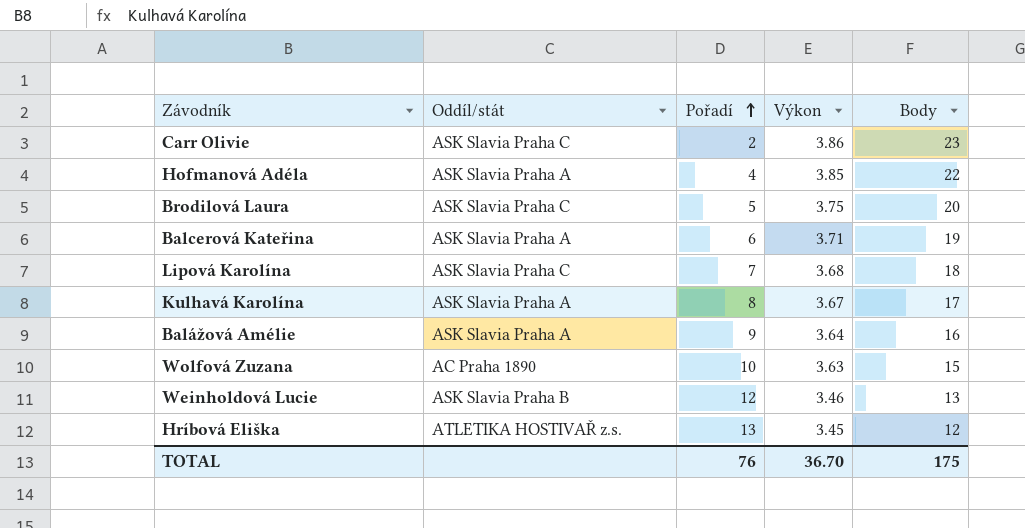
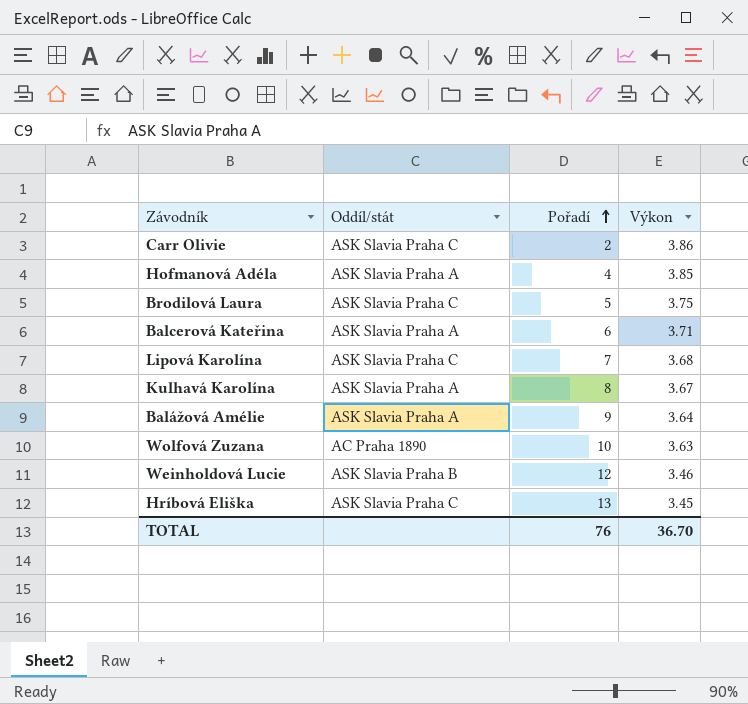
column Body | position: 5 -> none
Hríbová Eliška | Oddíl/stát: ATLETIKA HOSTIVAŘ z.s. -> ASK Slavia Praha C

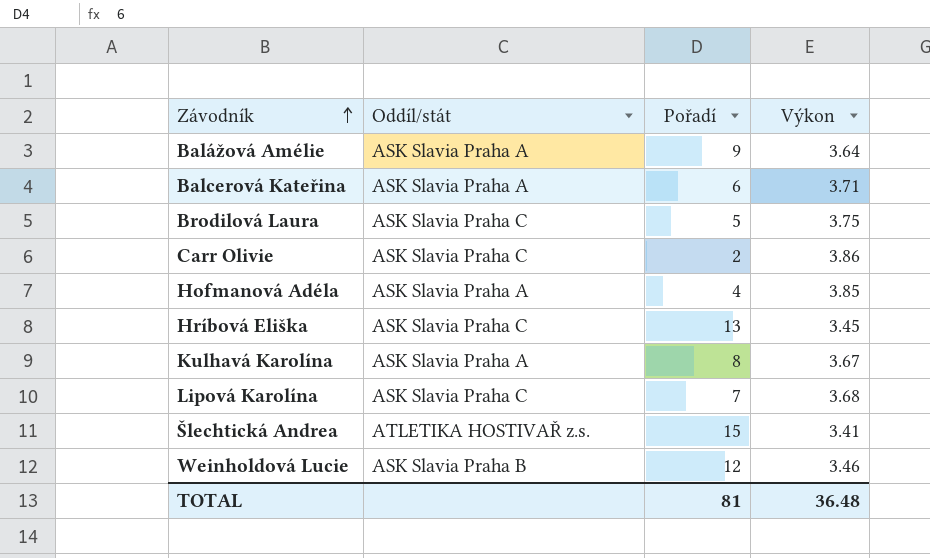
row order: Pořadí ascending -> Závodník ascending
row Wolfová Zuzana: AC Praha 1890 | 10 | 3.63 -> none
row Šlechtická Andrea: none -> ATLETIKA HOSTIVAŘ z.s. | 15 | 3.41
TOTAL | Pořadí: 76 -> 81
TOTAL | Výkon: 36.70 -> 36.48

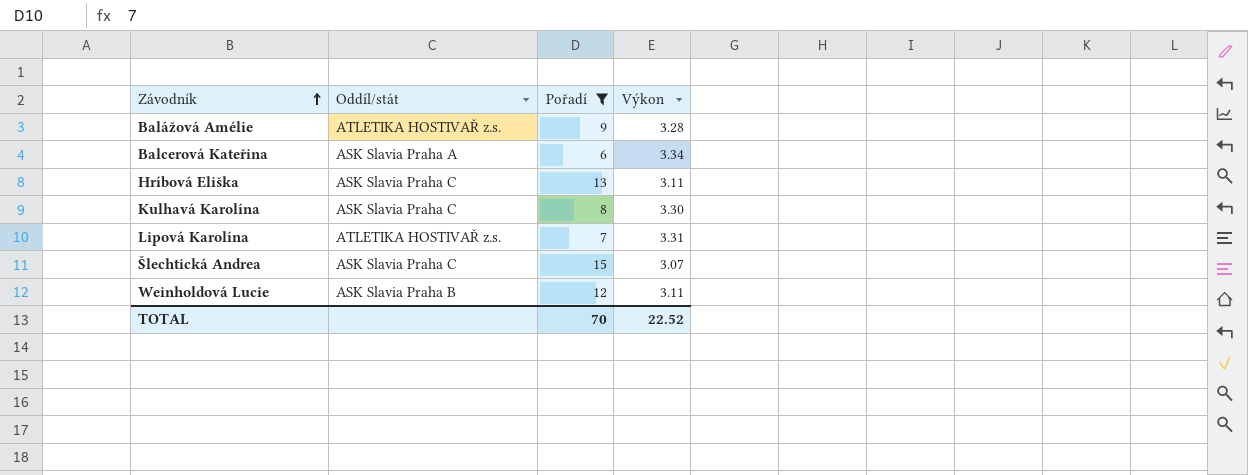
filter: none -> Pořadí >= 6
Balážová Amélie | Oddíl/stát: ASK Slavia Praha A -> ATLETIKA HOSTIVAŘ z.s.
Balážová Amélie | Výkon: 3.64 -> 3.28
Balcerová Kateřina | Výkon: 3.71 -> 3.34
Hríbová Eliška | Výkon: 3.45 -> 3.11
Kulhavá Karolína | Oddíl/stát: ASK Slavia Praha A -> ASK Slavia Praha C
Kulhavá Karolína | Výkon: 3.67 -> 3.30
Lipová Karolína | Oddíl/stát: ASK Slavia Praha C -> ATLETIKA HOSTIVAŘ z.s.
Lipová Karolína | Výkon: 3.68 -> 3.31
Šlechtická Andrea | Oddíl/stát: ATLETIKA HOSTIVAŘ z.s. -> ASK Slavia Praha C
Šlechtická Andrea | Výkon: 3.41 -> 3.07
Weinholdová Lucie | Výkon: 3.46 -> 3.11
TOTAL | Pořadí: 81 -> 70
TOTAL | Výkon: 36.48 -> 22.52

